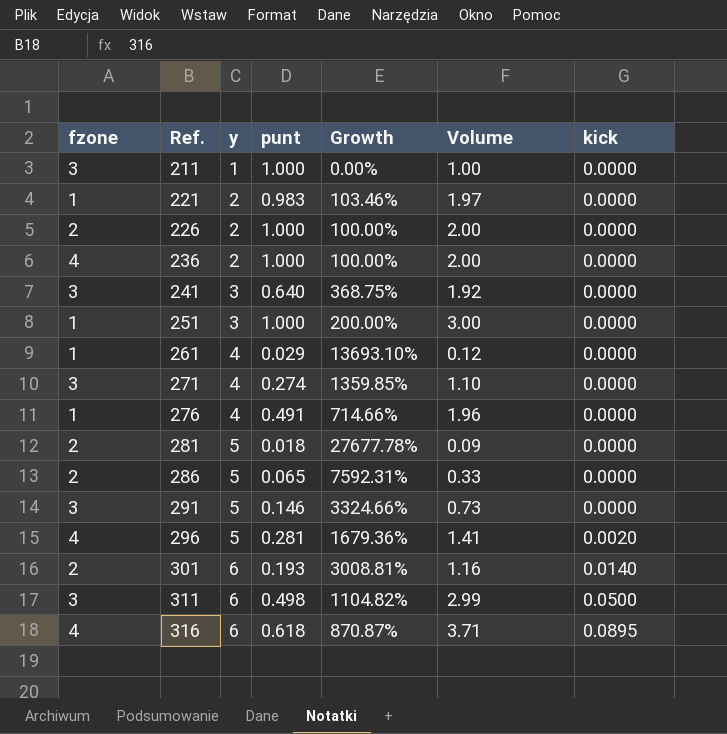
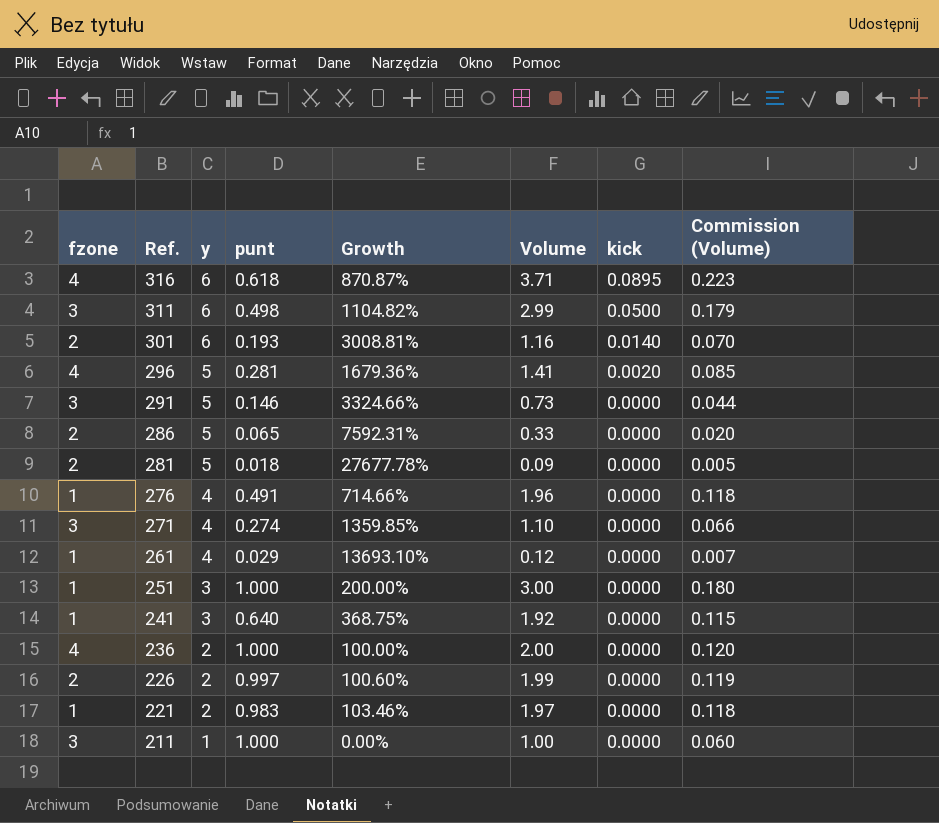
row order: Ref. ascending -> Ref. descending
column Commission (Volume) | formula: none -> [Volume] * 0.06
241 | fzone: 3 -> 1
226 | punt: 1.000 -> 0.997
226 | Growth: 100.00% -> 100.60%
226 | Volume: 2.00 -> 1.99

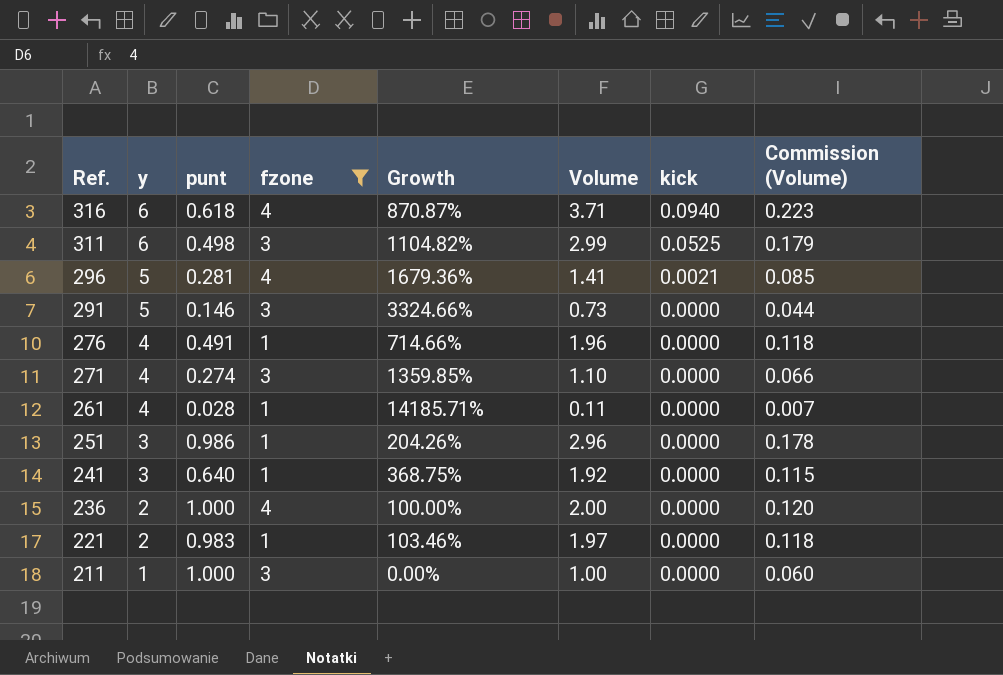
filter: none -> fzone != 2
column fzone | position: 1 -> 4
316 | kick: 0.0895 -> 0.0940
311 | kick: 0.0500 -> 0.0525
296 | kick: 0.0020 -> 0.0021
261 | punt: 0.029 -> 0.028
261 | Growth: 13693.10% -> 14185.71%
261 | Volume: 0.12 -> 0.11
251 | punt: 1.000 -> 0.986
251 | Growth: 200.00% -> 204.26%
251 | Volume: 3.00 -> 2.96
251 | Commission (Volume): 0.180 -> 0.178

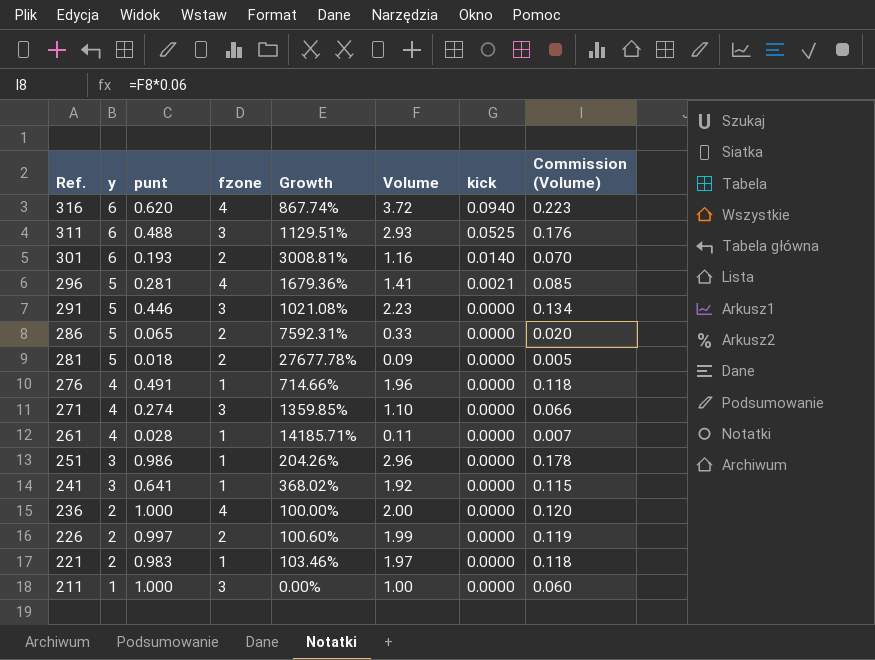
filter: fzone != 2 -> none
316 | punt: 0.618 -> 0.620
316 | Growth: 870.87% -> 867.74%
316 | Volume: 3.71 -> 3.72
311 | punt: 0.498 -> 0.488
311 | Growth: 1104.82% -> 1129.51%
311 | Volume: 2.99 -> 2.93
311 | Commission (Volume): 0.179 -> 0.176
291 | punt: 0.146 -> 0.446
291 | Growth: 3324.66% -> 1021.08%
291 | Volume: 0.73 -> 2.23
291 | Commission (Volume): 0.044 -> 0.134
241 | punt: 0.640 -> 0.641
241 | Growth: 368.75% -> 368.02%

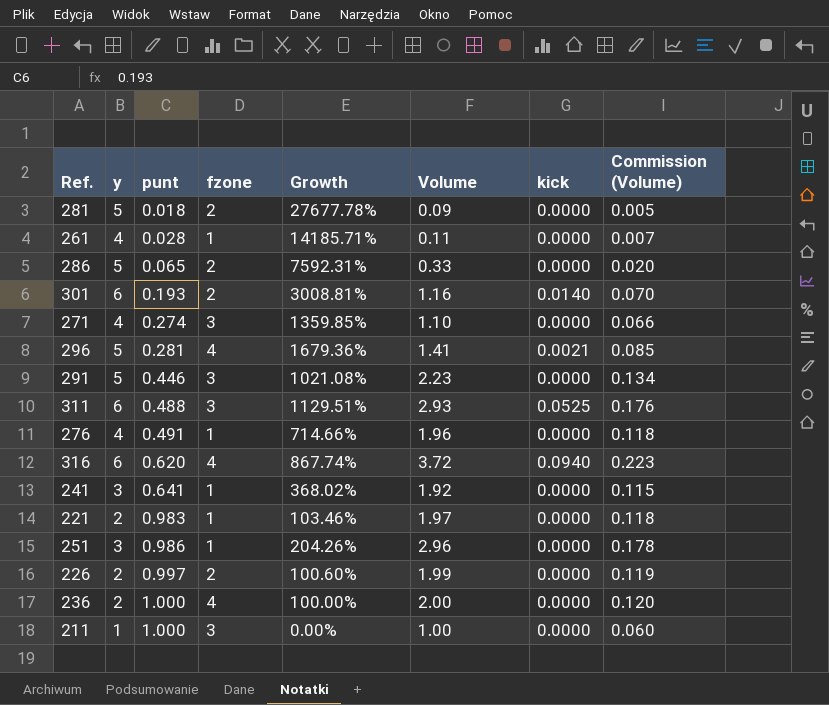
row order: Ref. descending -> punt ascending

